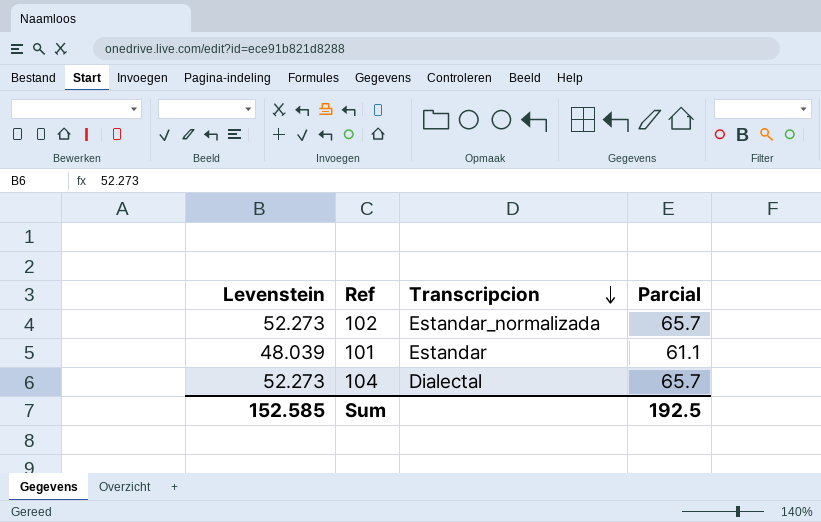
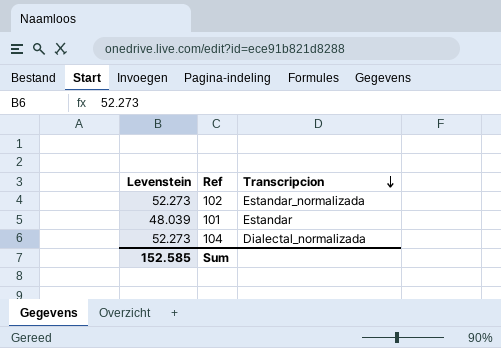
column Parcial | position: 4 -> none
104 | Transcripcion: Dialectal -> Dialectal_normalizada

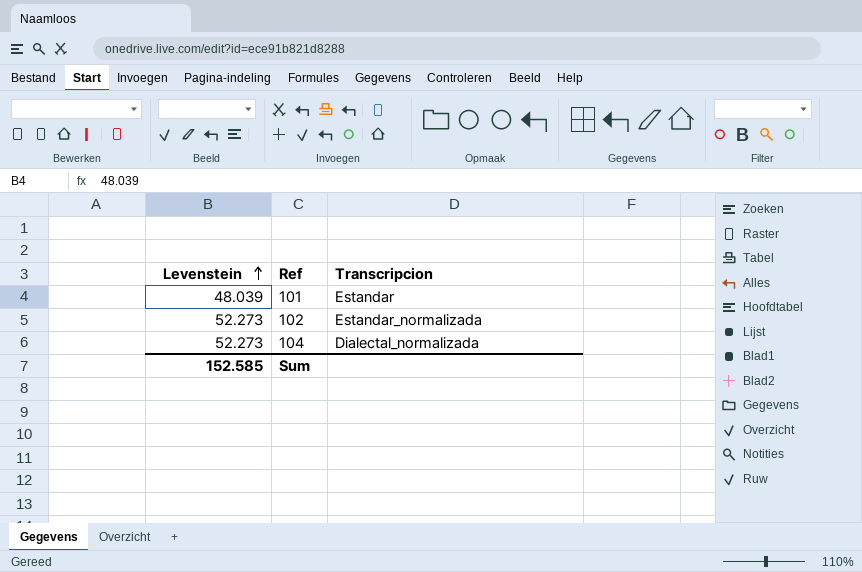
row order: Transcripcion descending -> Levenstein ascending

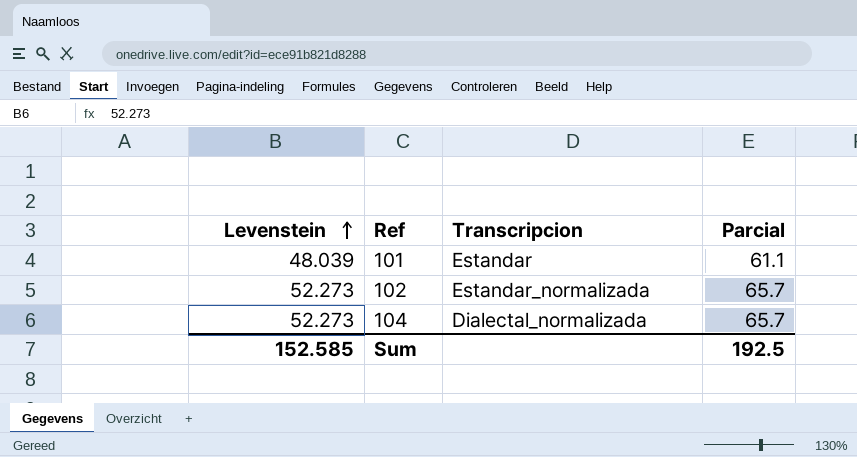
column Parcial | position: none -> 4

